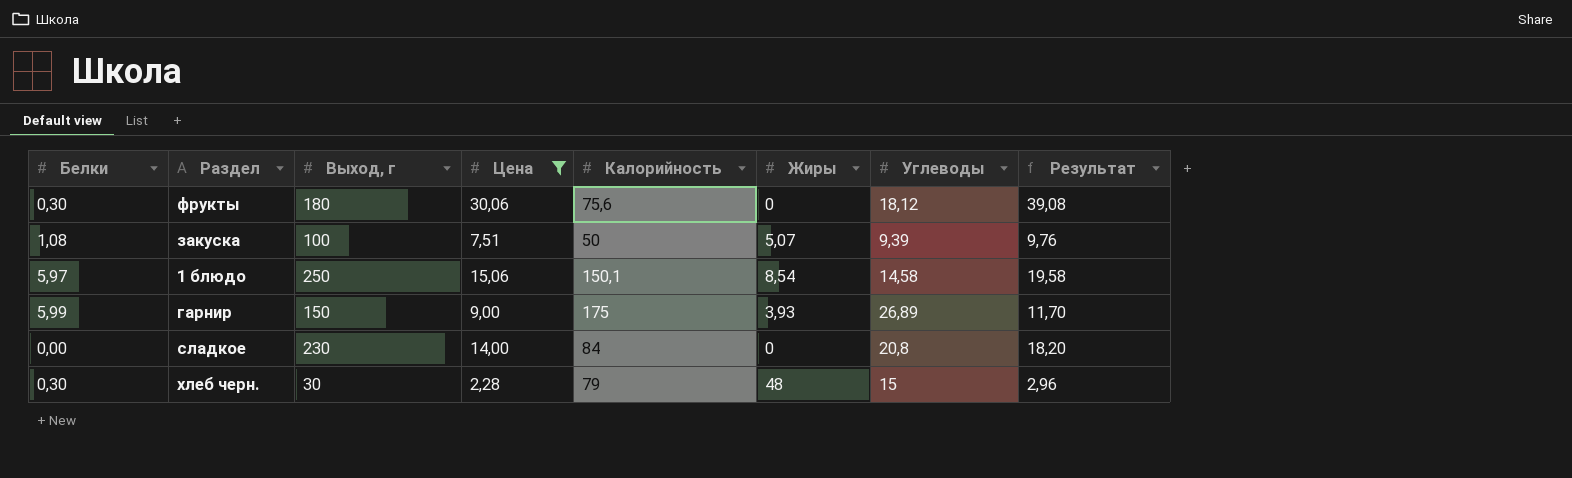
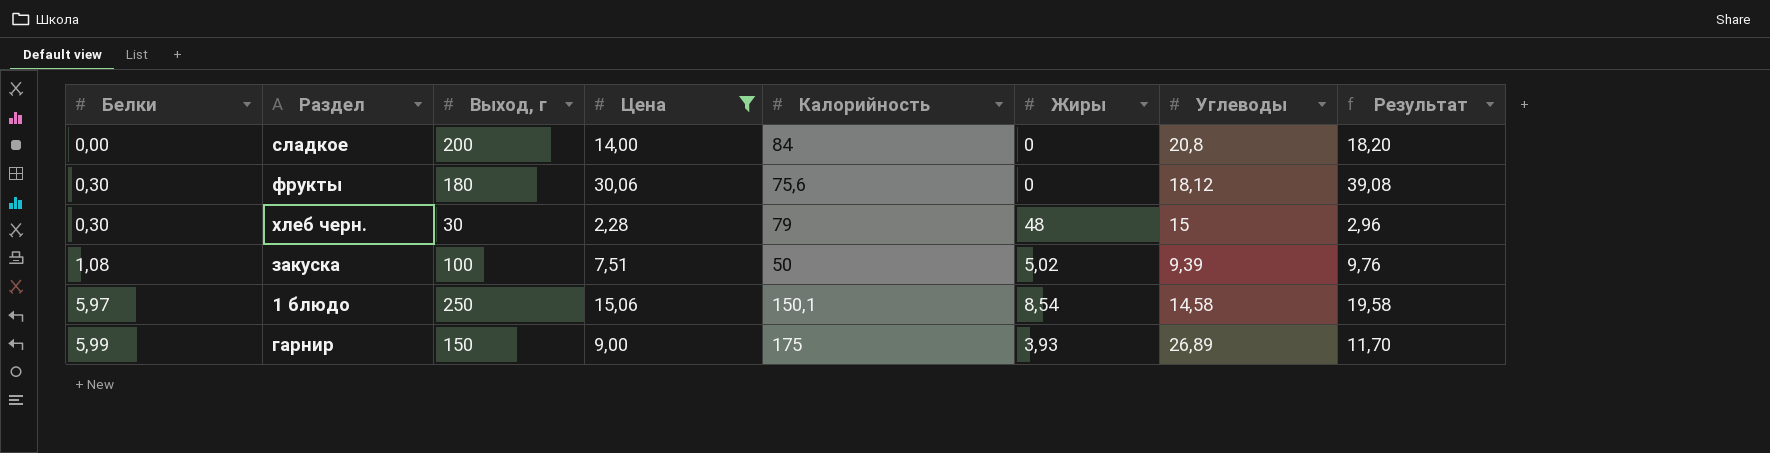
row order: none -> Белки ascending
сладкое | Выход, г: 230 -> 200
закуска | Жиры: 5,07 -> 5,02

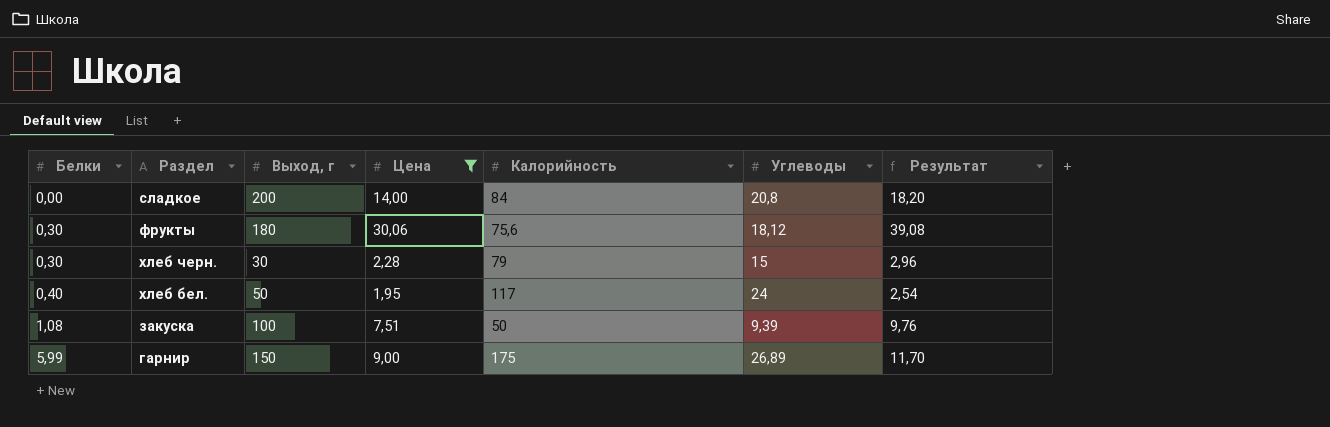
column Жиры | position: 6 -> none
row 1 блюдо: 5,97 | 250 | 15,06 | 150,1 | 8,54 | 14,58 | 19,58 -> none
row хлеб бел.: none -> 0,40 | 50 | 1,95 | 117 | 24 | 2,54

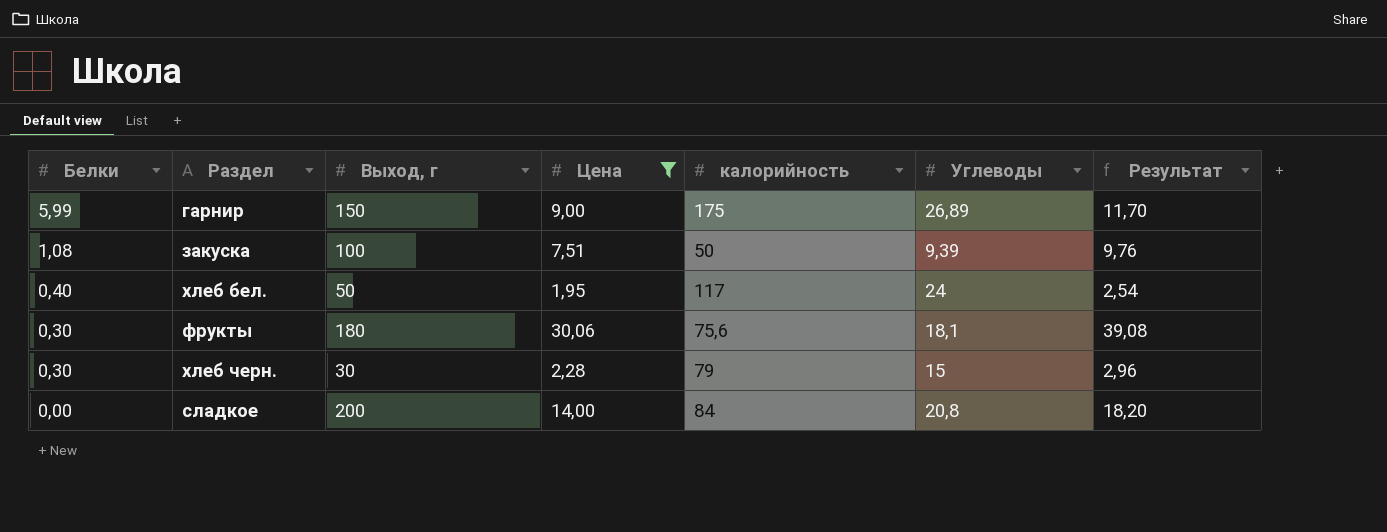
row order: Белки ascending -> Белки descending
column name: Калорийность -> калорийность
фрукты | Углеводы: 18,12 -> 18,1

